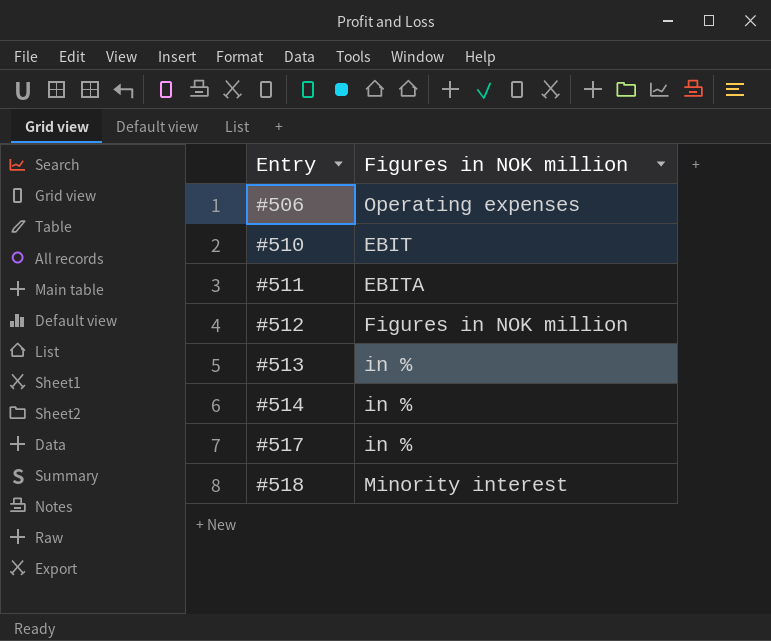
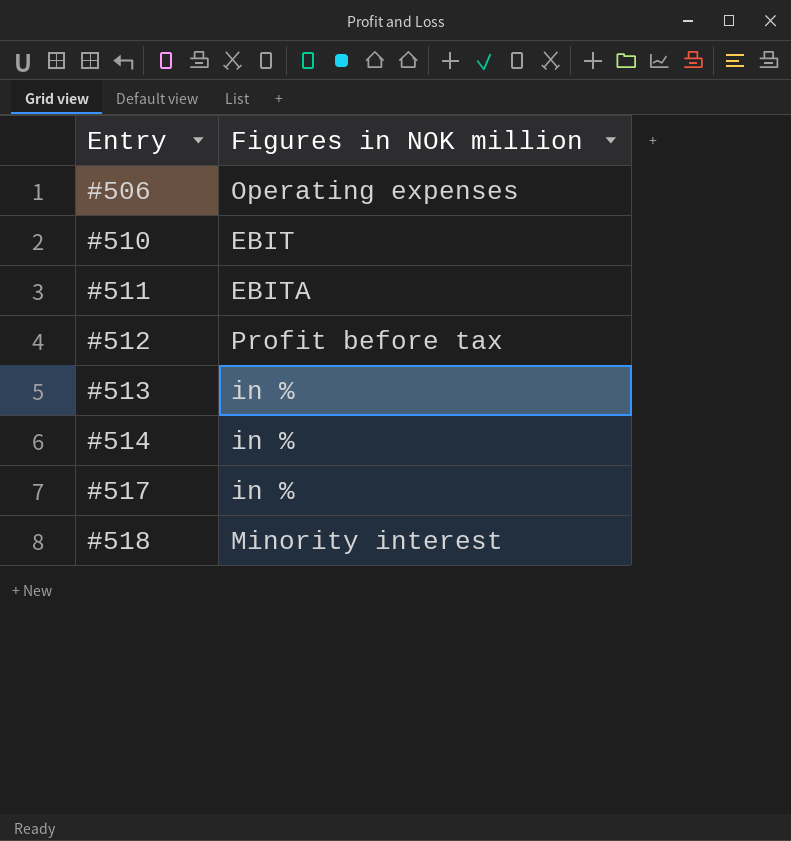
#512 | Figures in NOK million: Figures in NOK million -> Profit before tax

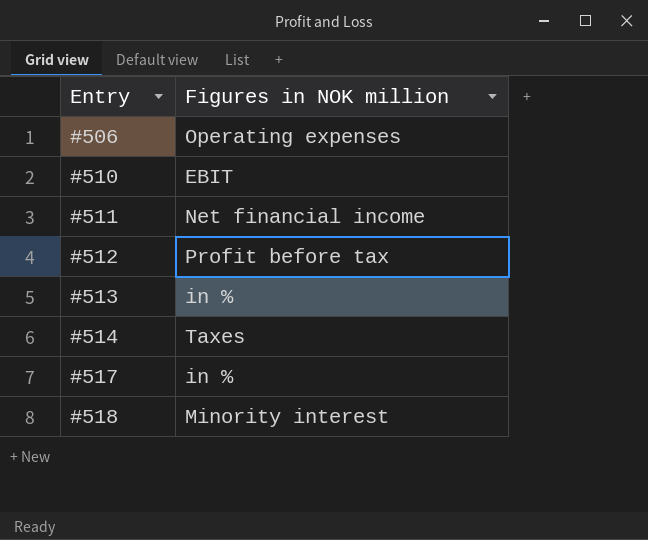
#511 | Figures in NOK million: EBITA -> Net financial income
#514 | Figures in NOK million: in % -> Taxes

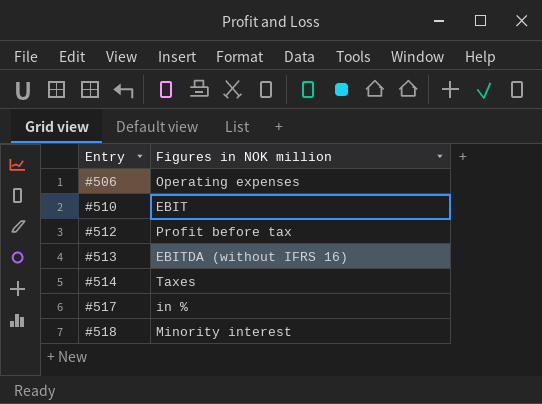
row #511: Net financial income -> none
#513 | Figures in NOK million: in % -> EBITDA (without IFRS 16)

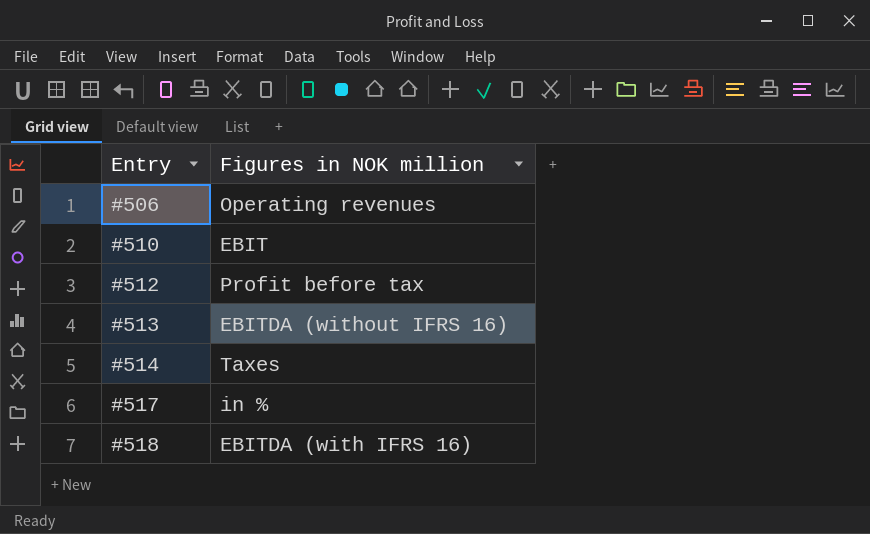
#506 | Figures in NOK million: Operating expenses -> Operating revenues
#518 | Figures in NOK million: Minority interest -> EBITDA (with IFRS 16)

